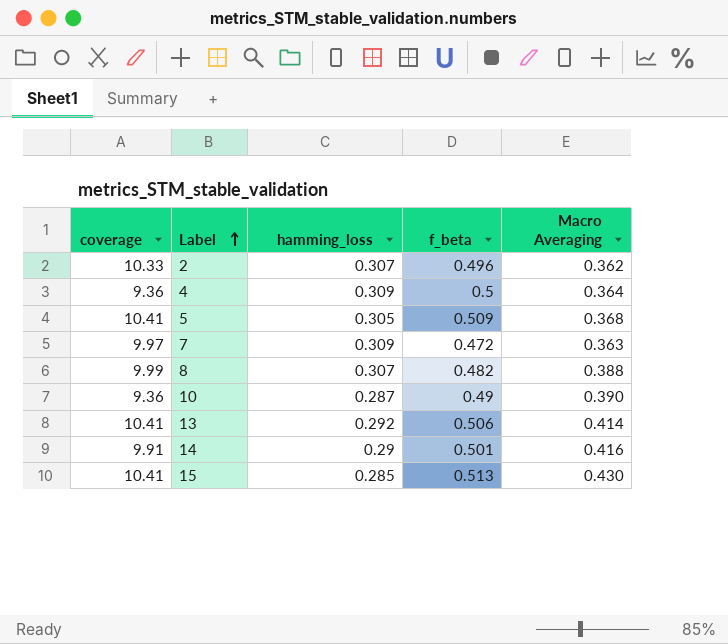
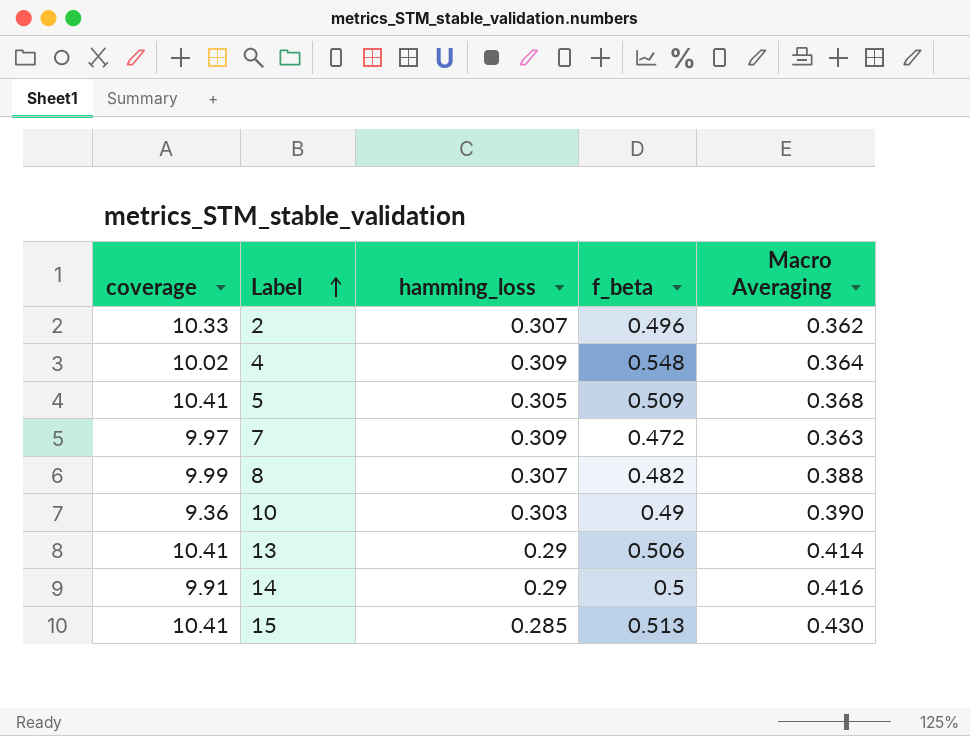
4 | coverage: 9.36 -> 10.02
4 | f_beta: 0.5 -> 0.548
10 | hamming_loss: 0.287 -> 0.303
13 | hamming_loss: 0.292 -> 0.29
14 | f_beta: 0.501 -> 0.5

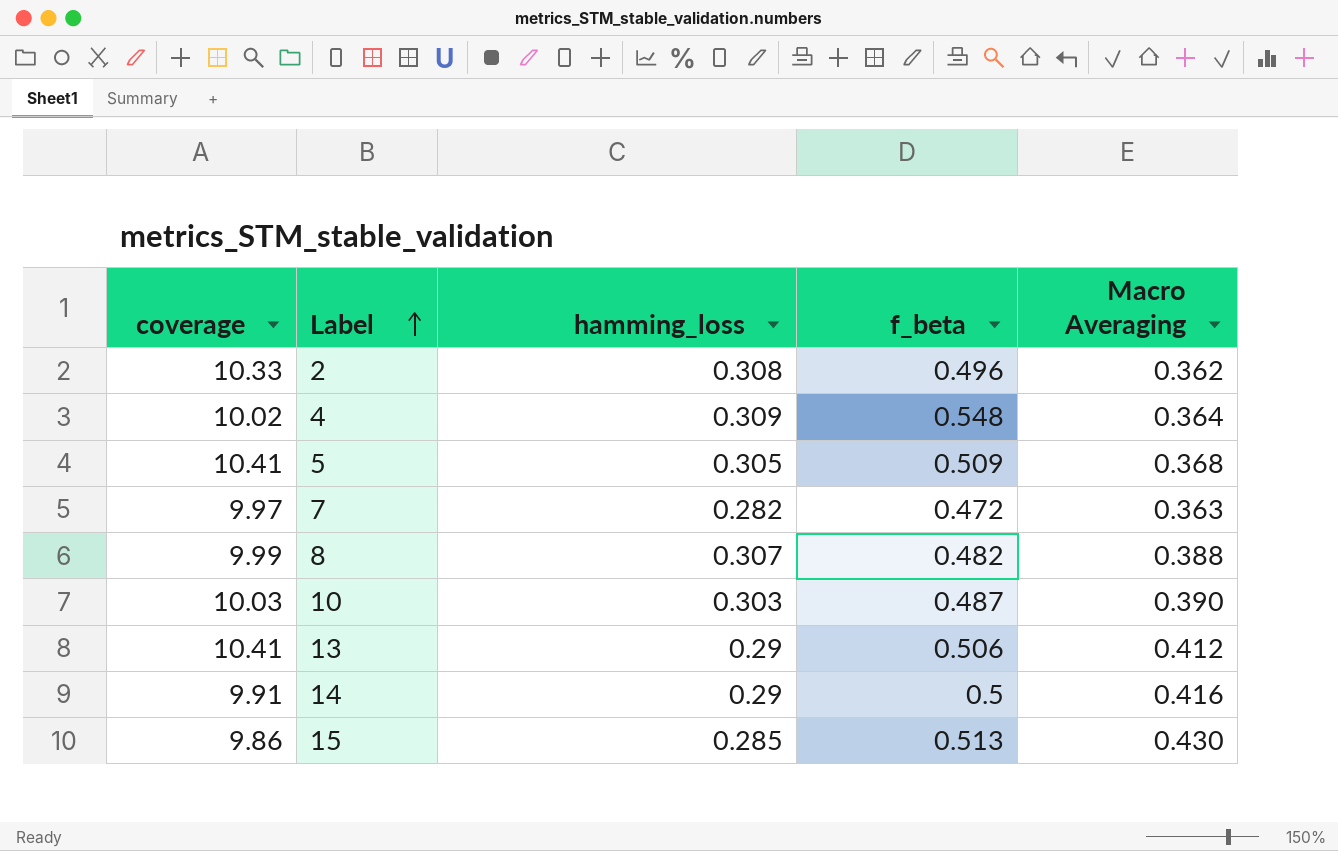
2 | hamming_loss: 0.307 -> 0.308
7 | hamming_loss: 0.309 -> 0.282
10 | coverage: 9.36 -> 10.03
10 | f_beta: 0.49 -> 0.487
13 | Macro Averaging: 0.414 -> 0.412
15 | coverage: 10.41 -> 9.86

